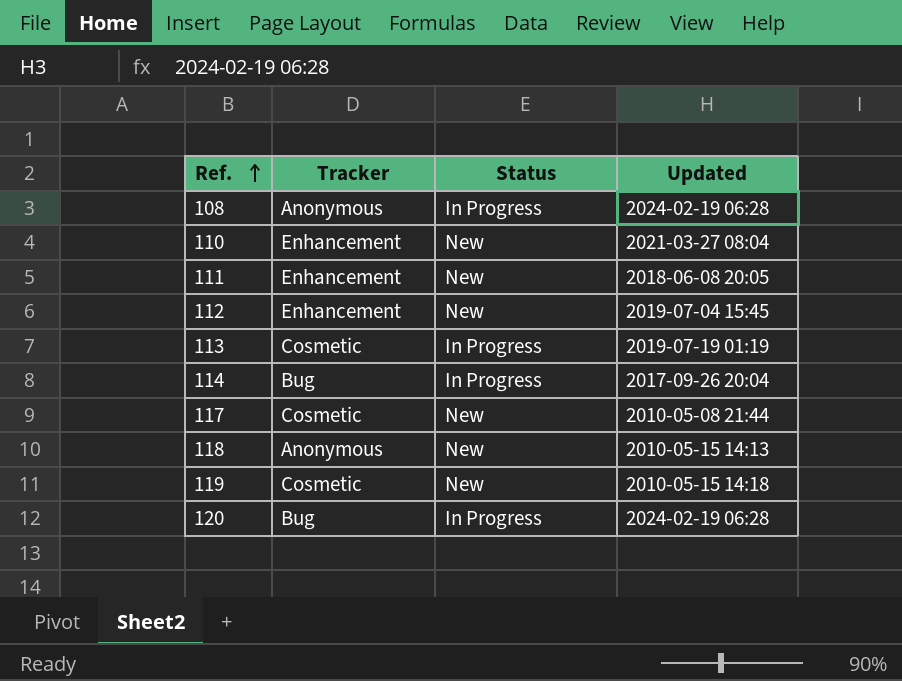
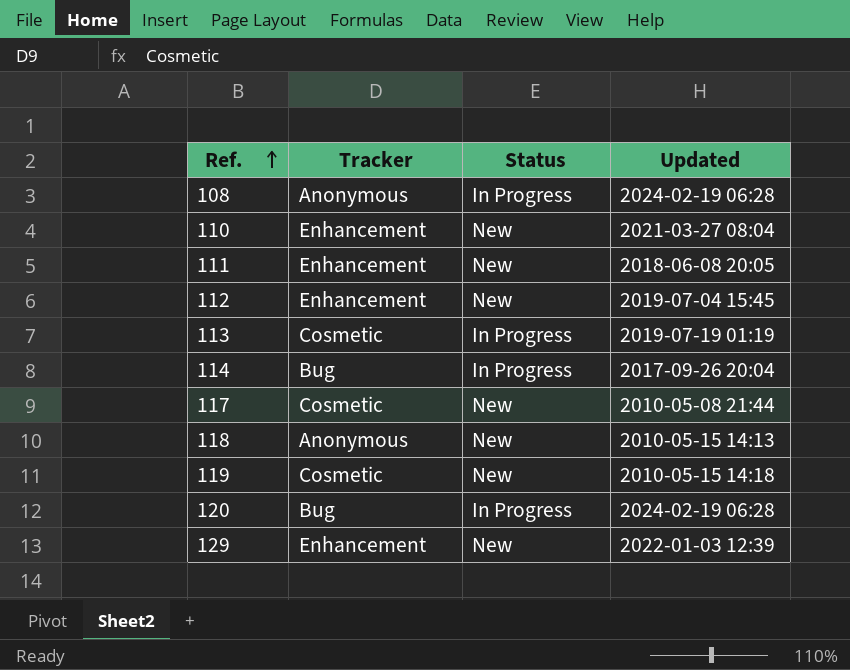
row 129: none -> Enhancement | New | 2022-01-03 12:39

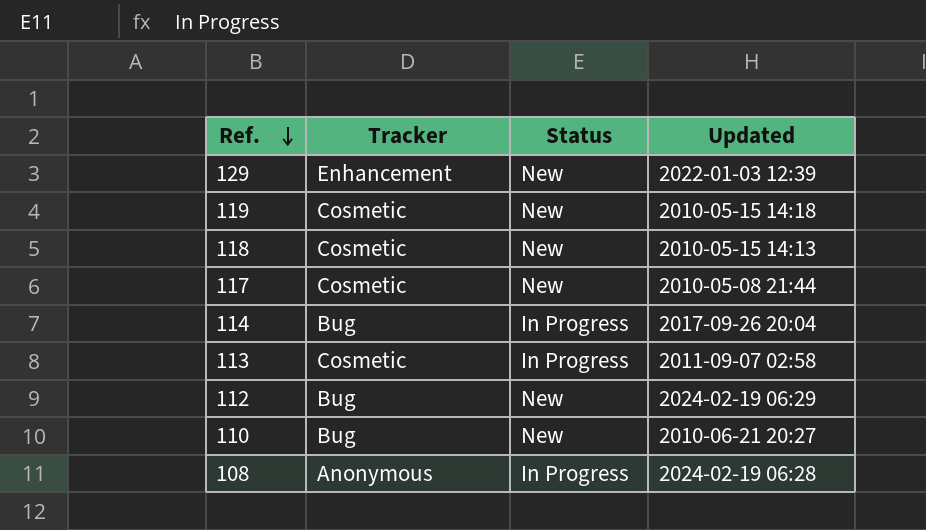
row order: Ref. ascending -> Ref. descending
row 111: Enhancement | New | 2018-06-08 20:05 -> none
row 120: Bug | In Progress | 2024-02-19 06:28 -> none
118 | Tracker: Anonymous -> Cosmetic
113 | Updated: 2019-07-19 01:19 -> 2011-09-07 02:58
112 | Tracker: Enhancement -> Bug
112 | Updated: 2019-07-04 15:45 -> 2024-02-19 06:29
110 | Tracker: Enhancement -> Bug
110 | Updated: 2021-03-27 08:04 -> 2010-06-21 20:27

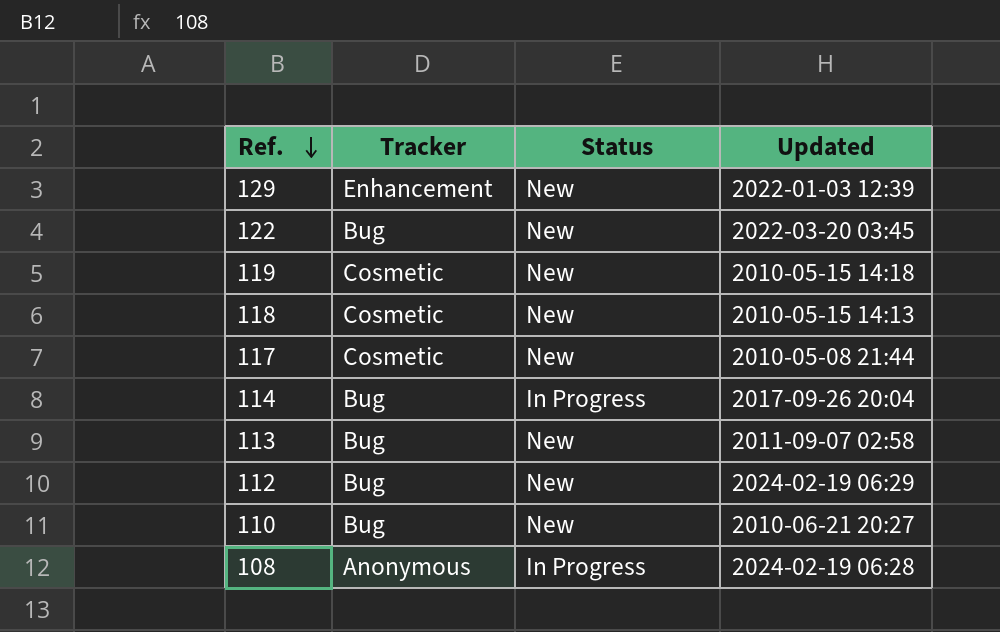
row 122: none -> Bug | New | 2022-03-20 03:45
113 | Tracker: Cosmetic -> Bug
113 | Status: In Progress -> New

